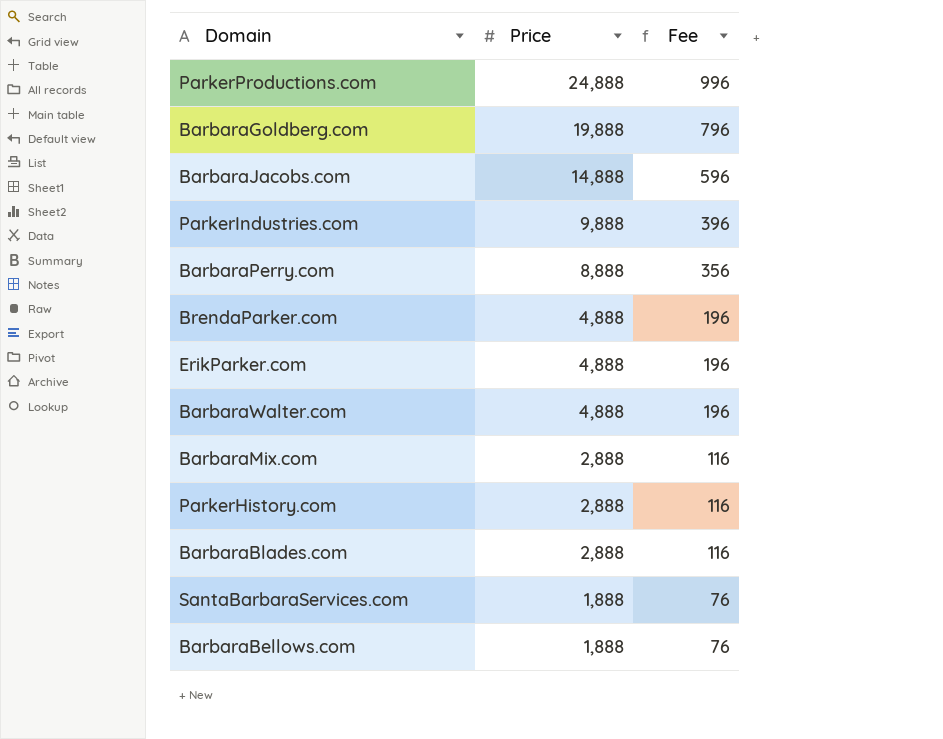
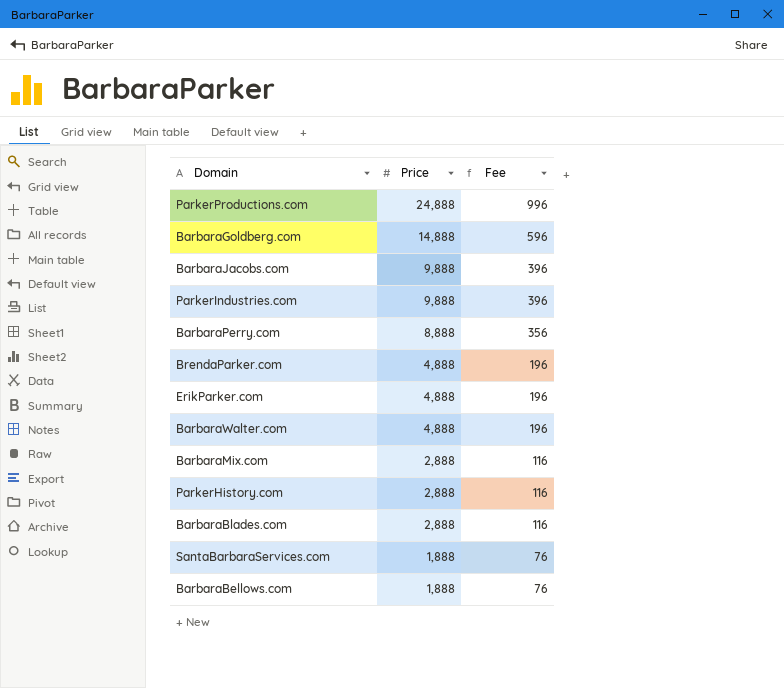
BarbaraGoldberg.com | Price: 19,888 -> 14,888
BarbaraGoldberg.com | Fee: 796 -> 596
BarbaraJacobs.com | Price: 14,888 -> 9,888
BarbaraJacobs.com | Fee: 596 -> 396

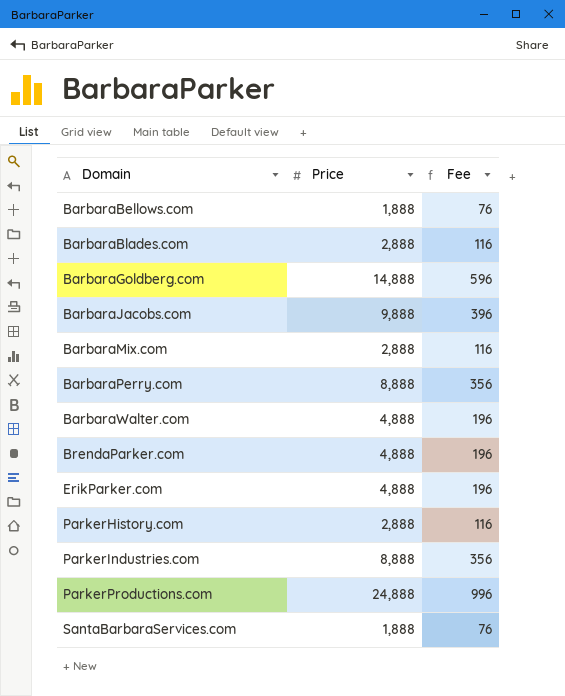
row order: Price descending -> Domain ascending
ParkerIndustries.com | Price: 9,888 -> 8,888
ParkerIndustries.com | Fee: 396 -> 356

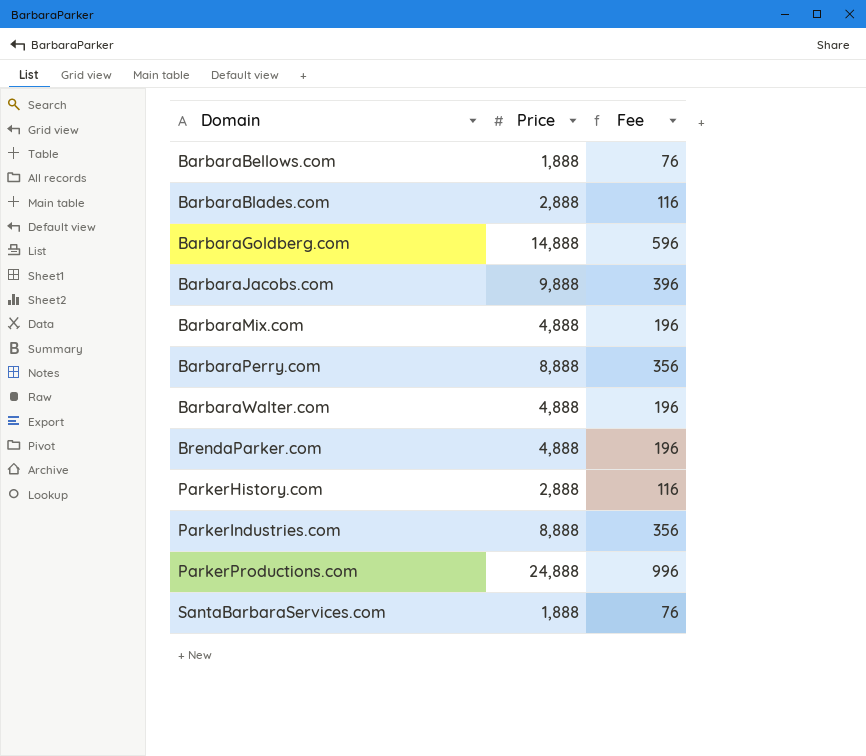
row ErikParker.com: 4,888 | 196 -> none
BarbaraMix.com | Price: 2,888 -> 4,888
BarbaraMix.com | Fee: 116 -> 196

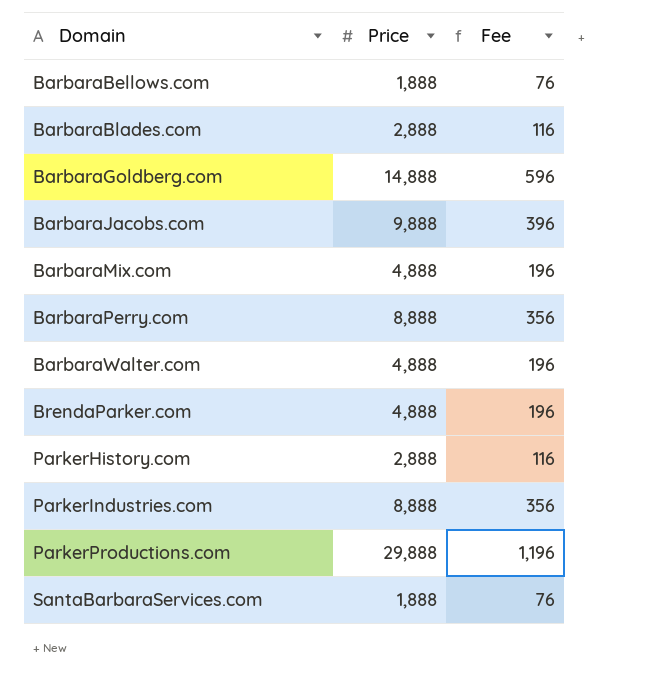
ParkerProductions.com | Price: 24,888 -> 29,888
ParkerProductions.com | Fee: 996 -> 1,196

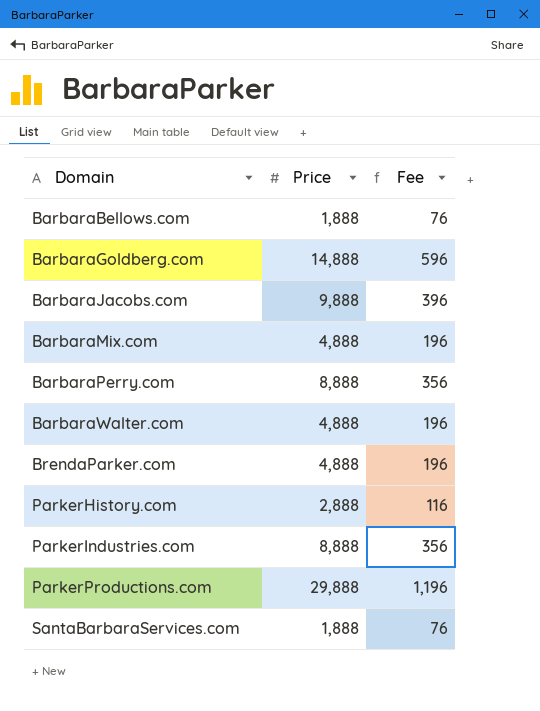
row BarbaraBlades.com: 2,888 | 116 -> none

